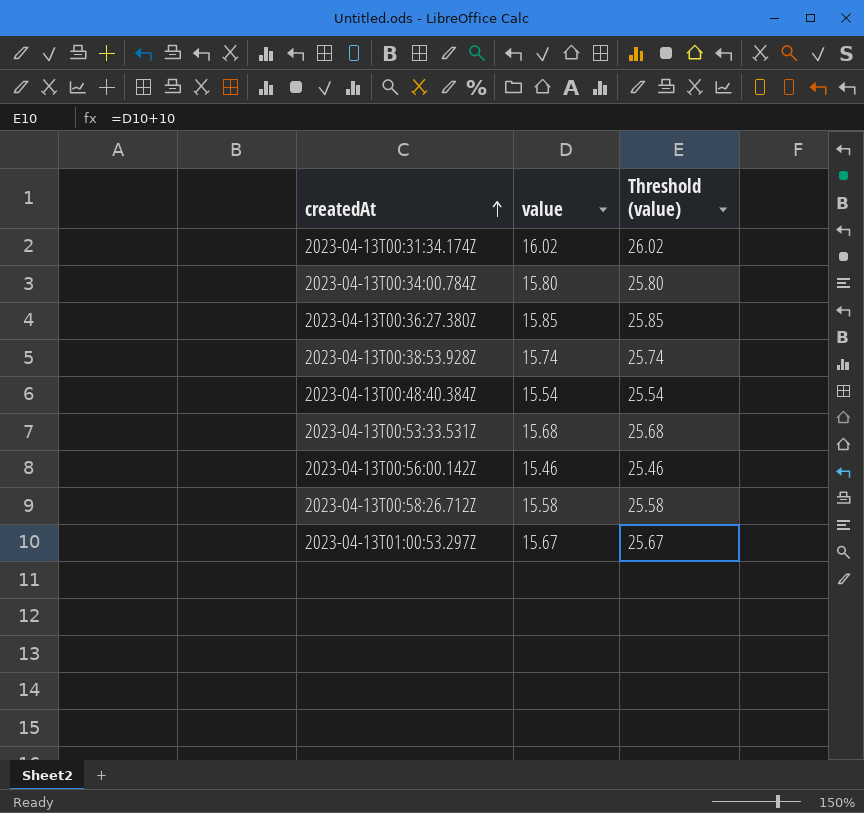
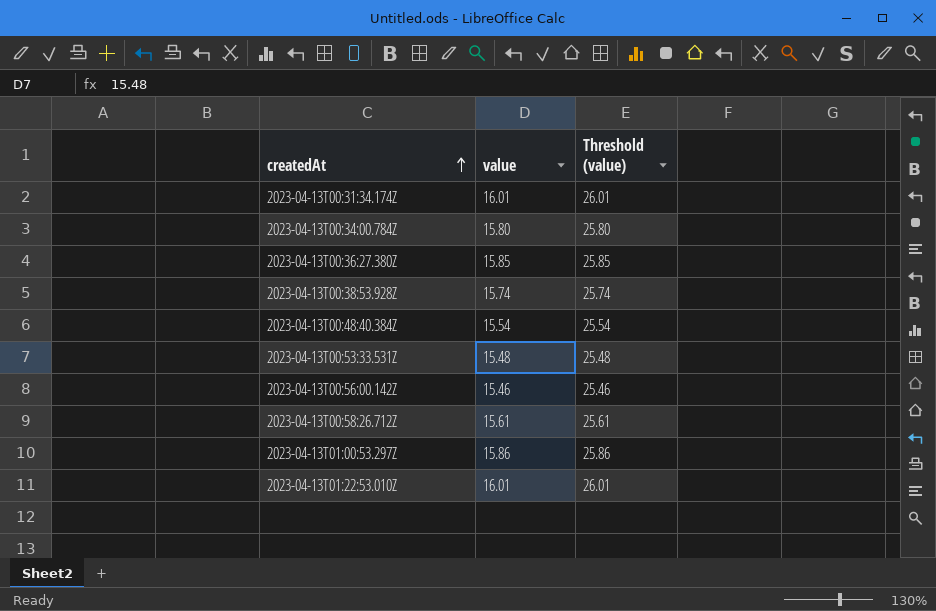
2023-04-13T00:31:34.174Z | value: 16.02 -> 16.01
2023-04-13T00:31:34.174Z | Threshold (value): 26.02 -> 26.01
2023-04-13T00:53:33.531Z | value: 15.68 -> 15.48
2023-04-13T00:53:33.531Z | Threshold (value): 25.68 -> 25.48
2023-04-13T00:58:26.712Z | value: 15.58 -> 15.61
2023-04-13T00:58:26.712Z | Threshold (value): 25.58 -> 25.61
2023-04-13T01:00:53.297Z | value: 15.67 -> 15.86
2023-04-13T01:00:53.297Z | Threshold (value): 25.67 -> 25.86
row 2023-04-13T01:22:53.010Z: none -> 16.01 | 26.01

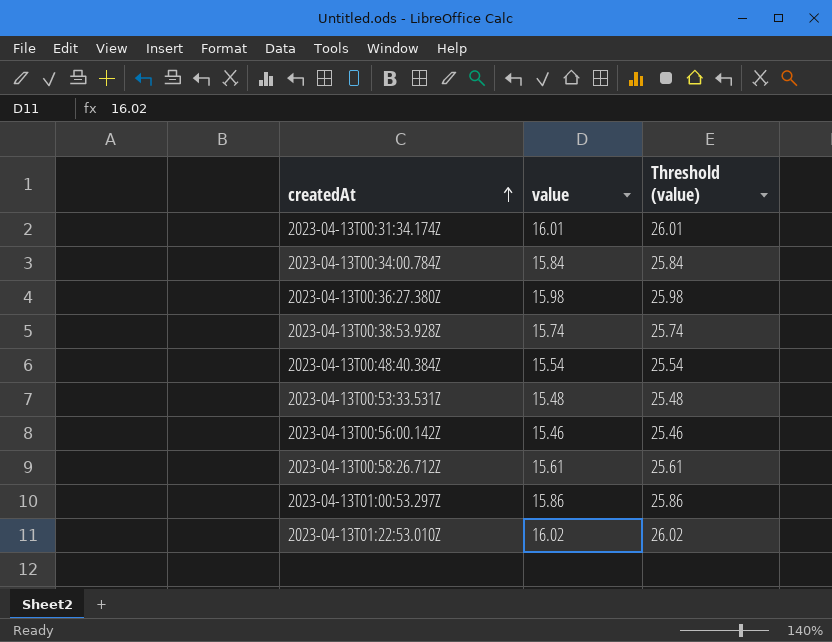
2023-04-13T00:34:00.784Z | value: 15.80 -> 15.84
2023-04-13T00:34:00.784Z | Threshold (value): 25.80 -> 25.84
2023-04-13T00:36:27.380Z | value: 15.85 -> 15.98
2023-04-13T00:36:27.380Z | Threshold (value): 25.85 -> 25.98
2023-04-13T01:22:53.010Z | value: 16.01 -> 16.02
2023-04-13T01:22:53.010Z | Threshold (value): 26.01 -> 26.02

